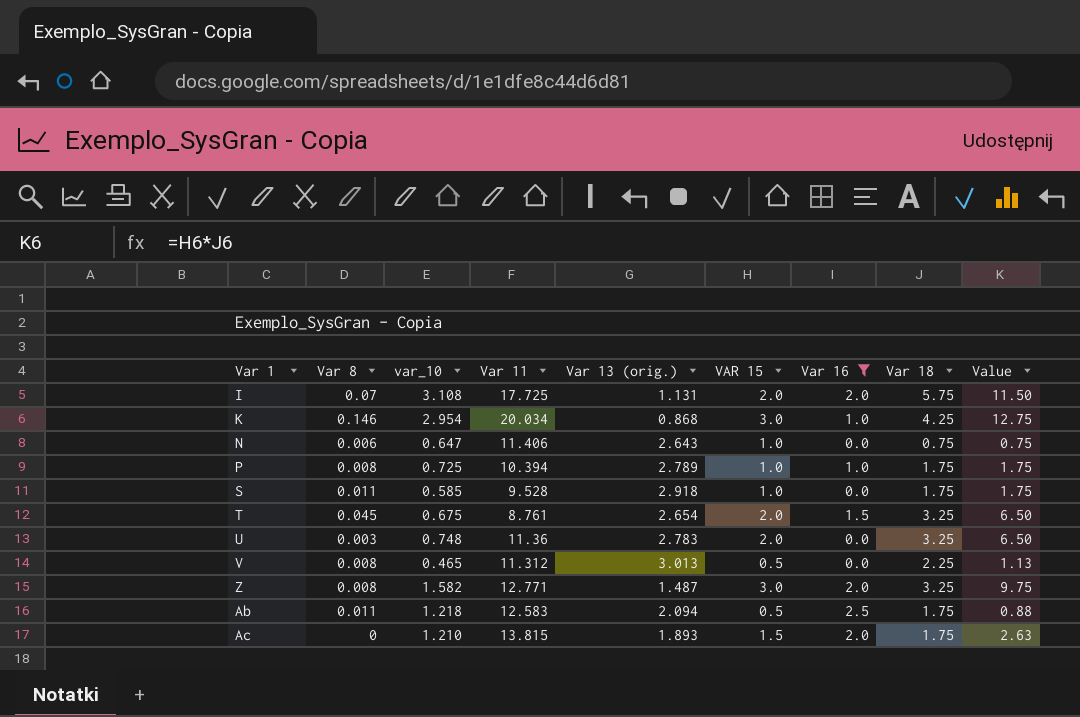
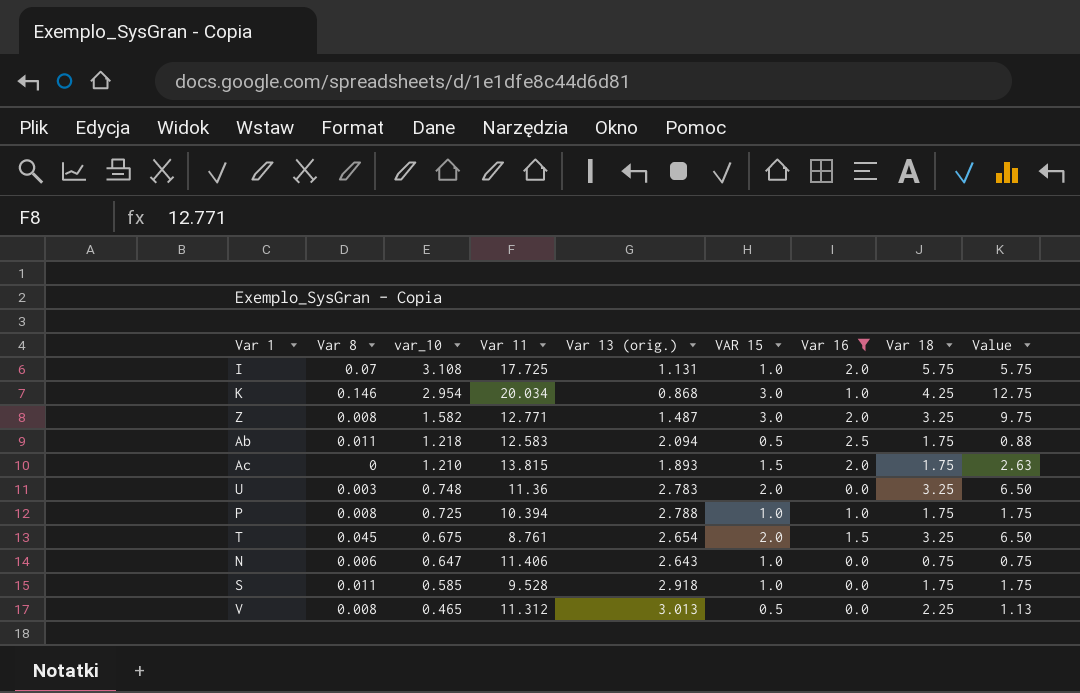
row order: none -> var_10 descending
I | VAR 15: 2.0 -> 1.0
I | Value: 11.50 -> 5.75
P | Var 13 (orig.): 2.789 -> 2.788

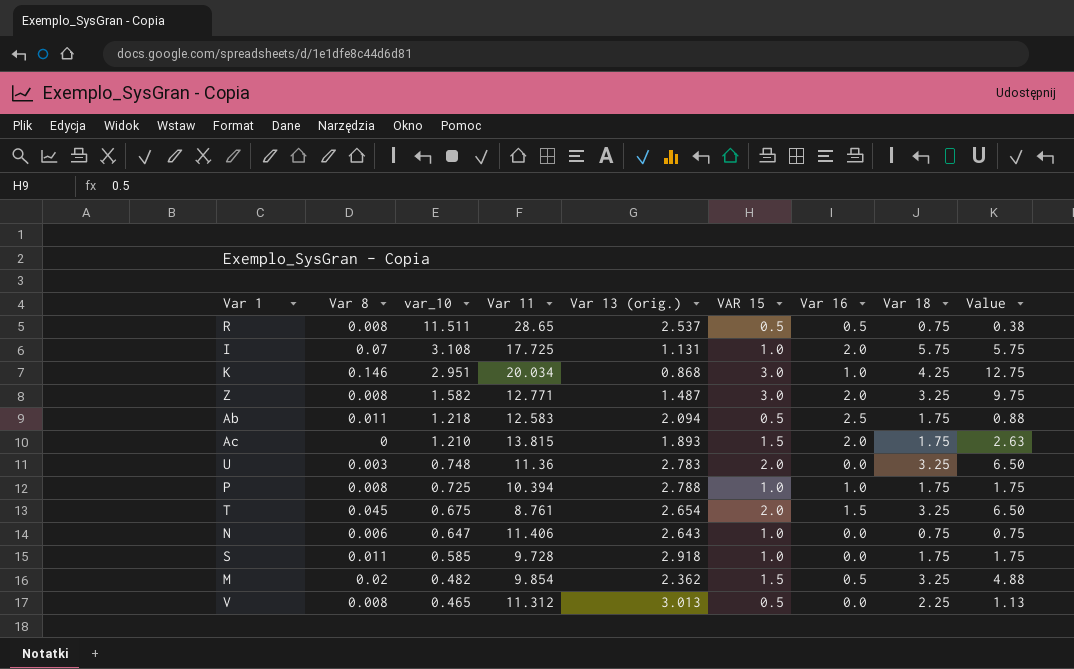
filter: Var 16 != 0.5 -> none
K | var_10: 2.954 -> 2.951
S | Var 11: 9.528 -> 9.728

